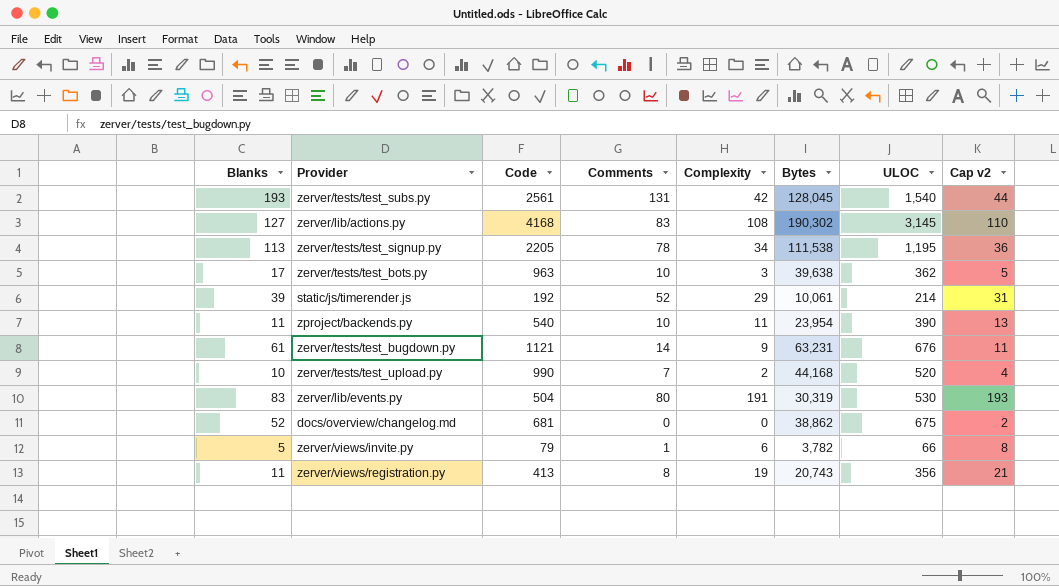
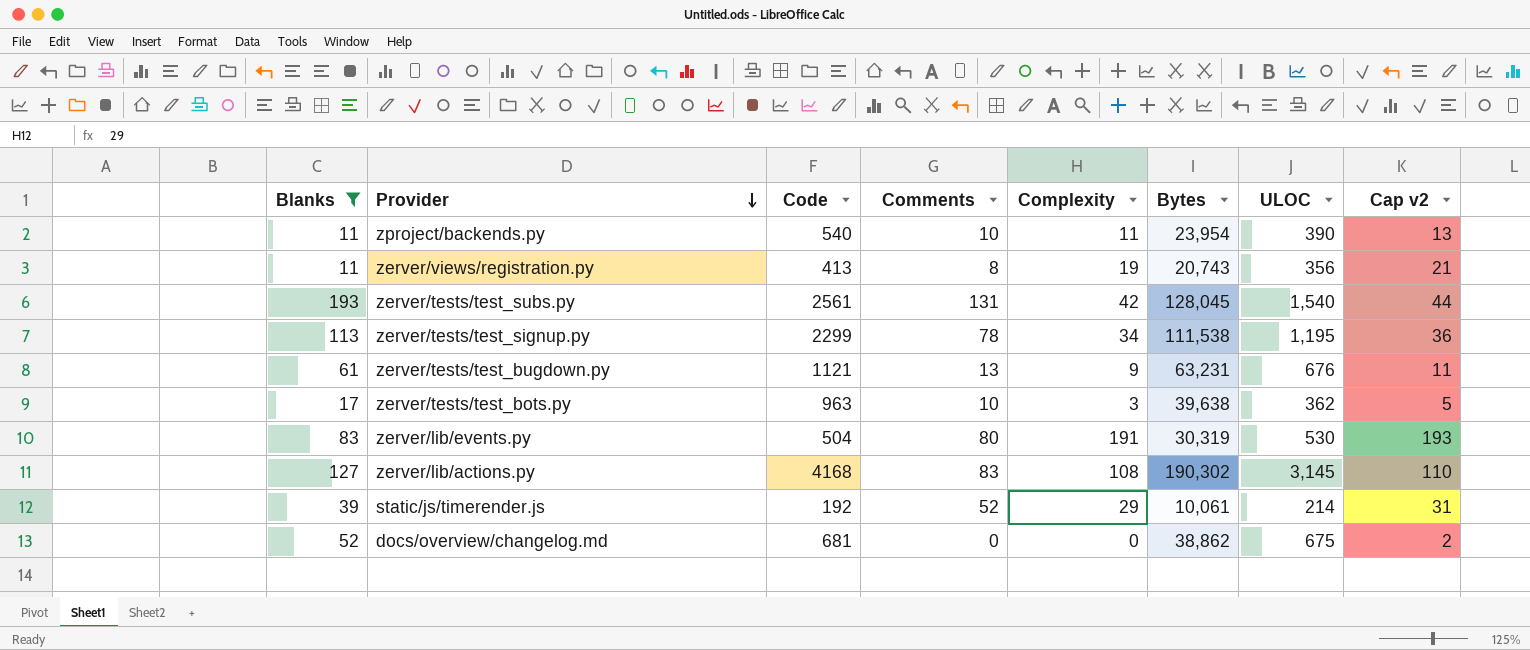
filter: none -> Blanks >= 11
row order: none -> Provider descending
zerver/tests/test_signup.py | Code: 2205 -> 2299
zerver/tests/test_bugdown.py | Comments: 14 -> 13

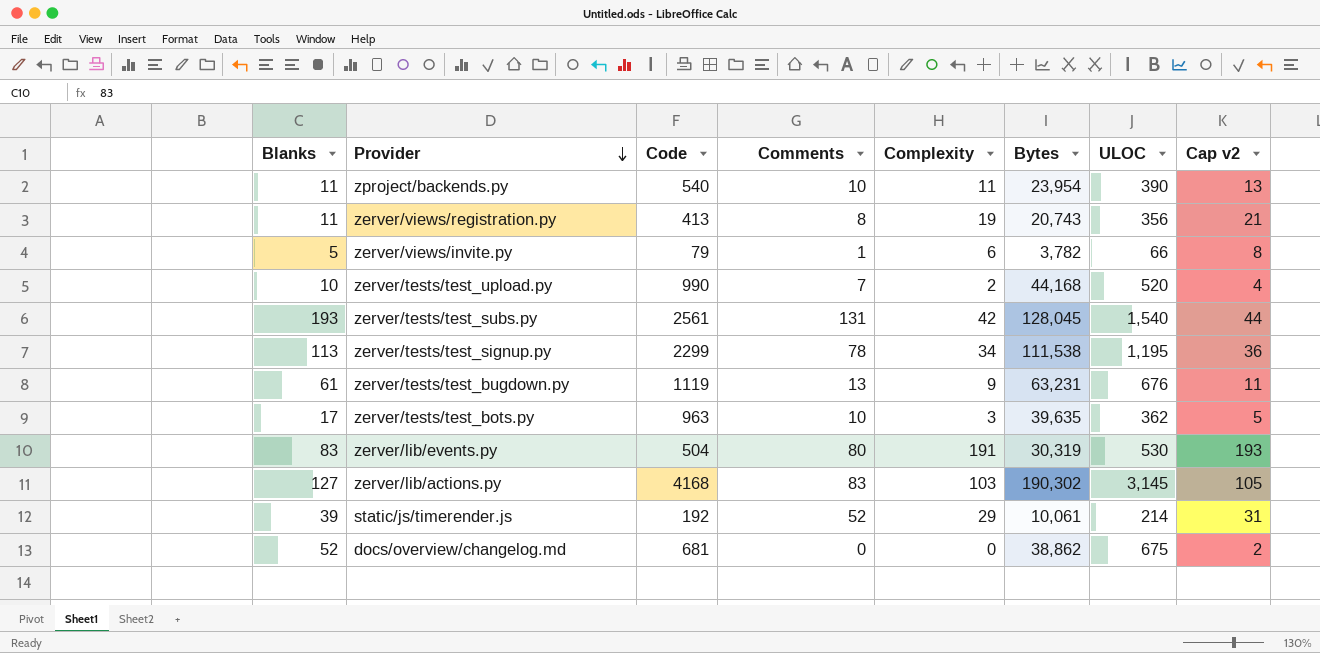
filter: Blanks >= 11 -> none
zerver/tests/test_bugdown.py | Code: 1121 -> 1119
zerver/tests/test_bots.py | Bytes: 39,638 -> 39,635
zerver/lib/actions.py | Complexity: 108 -> 103
zerver/lib/actions.py | Cap v2: 110 -> 105

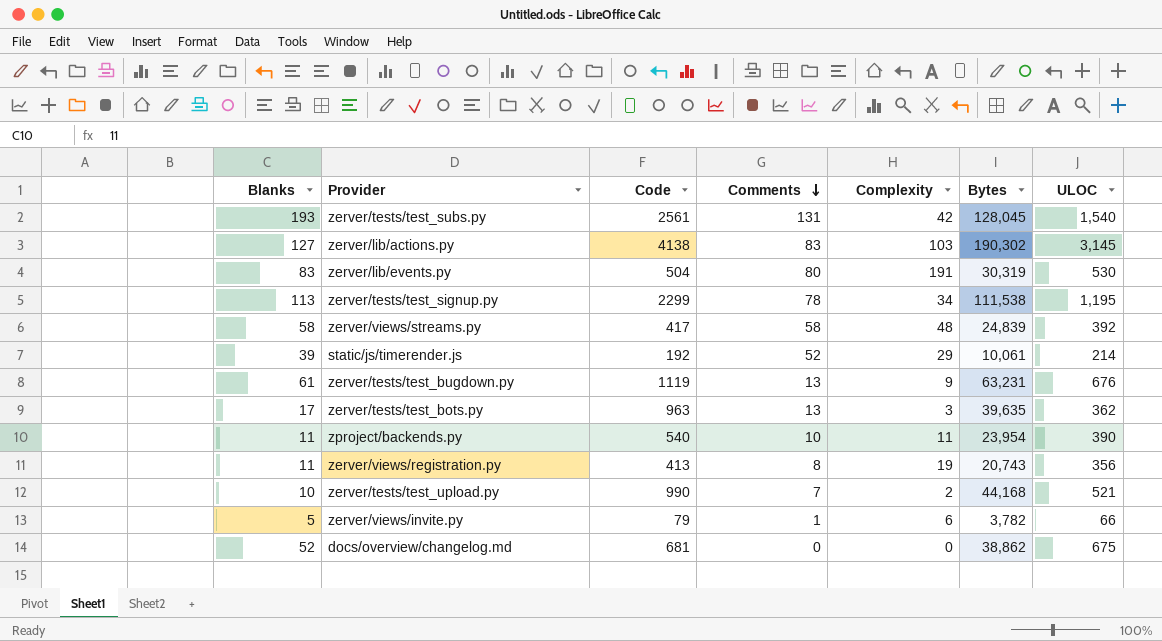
row order: Provider descending -> Comments descending
column Cap v2 | formula: [Complexity] + 2 -> none
zerver/lib/actions.py | Code: 4168 -> 4138
row zerver/views/streams.py: none -> 58 | 417 | 58 | 48 | 24,839 | 392
zerver/tests/test_bots.py | Comments: 10 -> 13
zerver/tests/test_upload.py | ULOC: 520 -> 521

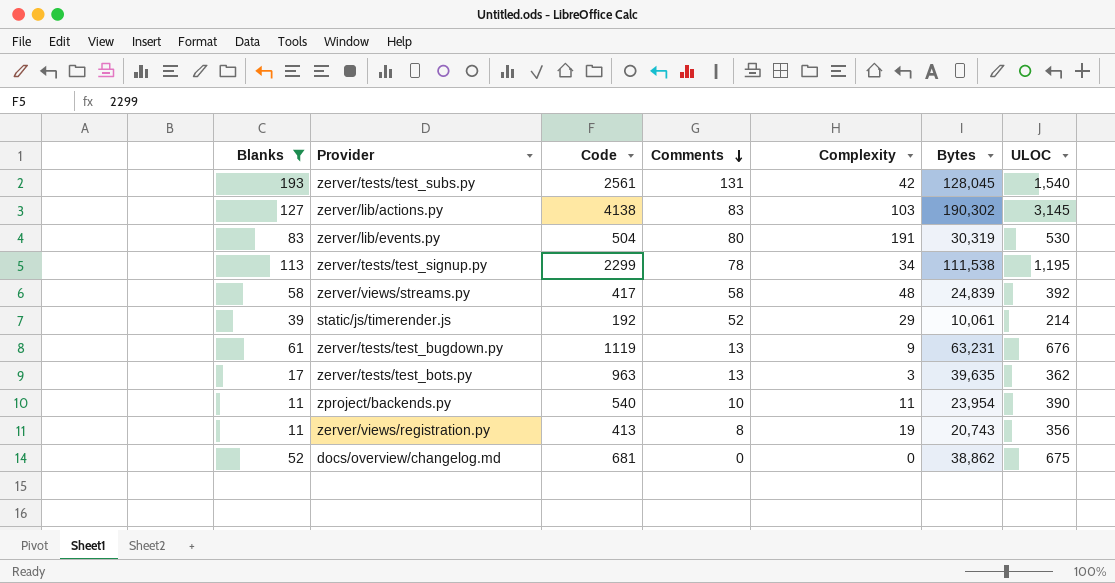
filter: none -> Blanks >= 11

